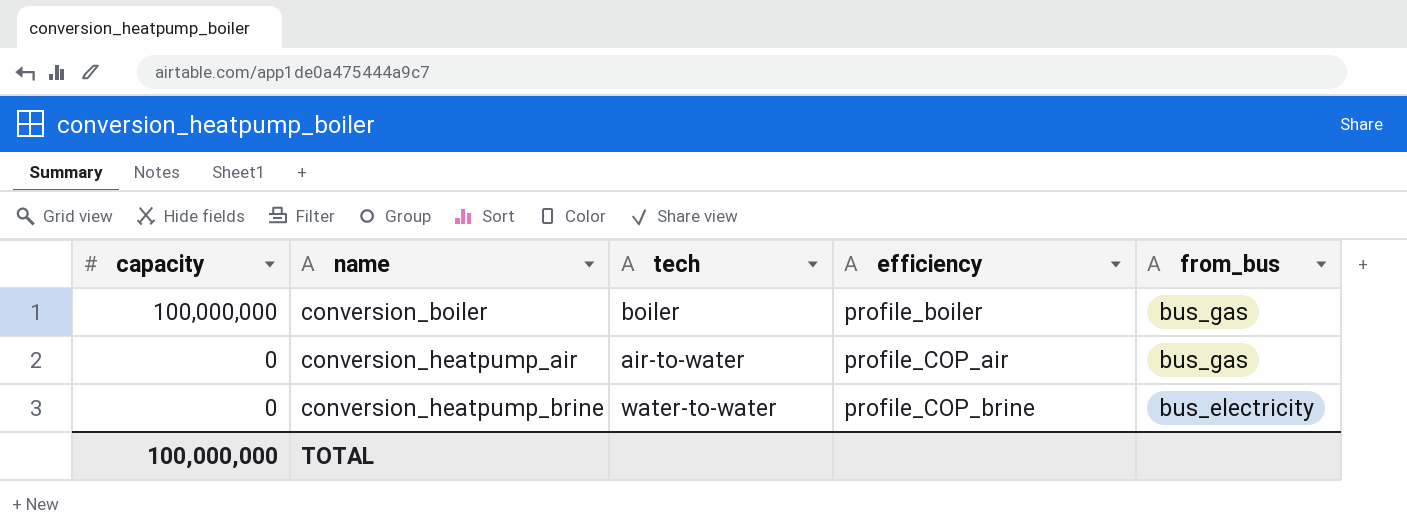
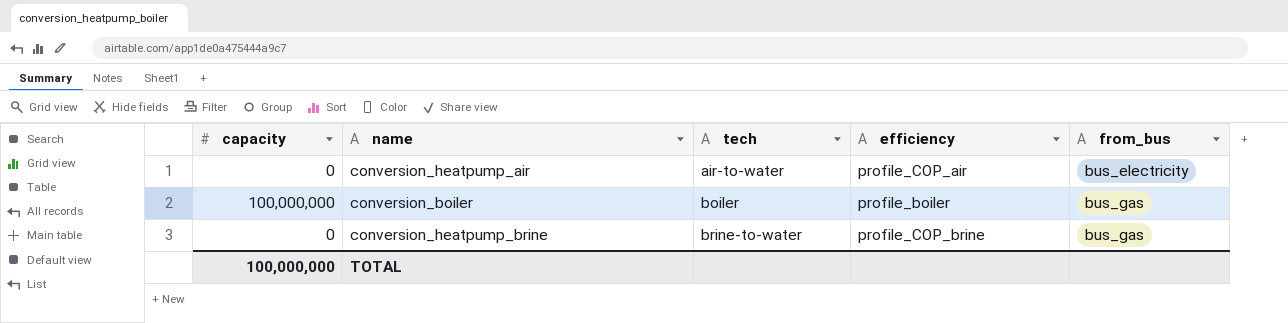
row order: capacity descending -> tech ascending
conversion_heatpump_air | from_bus: bus_gas -> bus_electricity
conversion_heatpump_brine | tech: water-to-water -> brine-to-water
conversion_heatpump_brine | from_bus: bus_electricity -> bus_gas

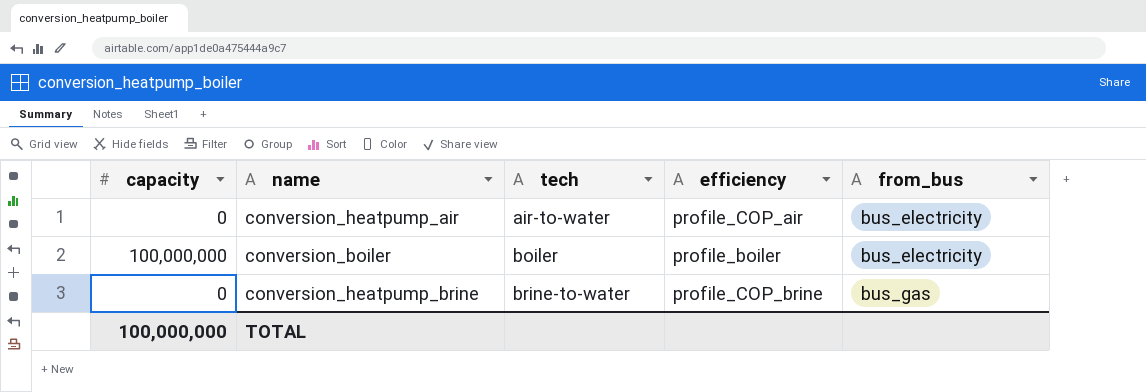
conversion_boiler | from_bus: bus_gas -> bus_electricity

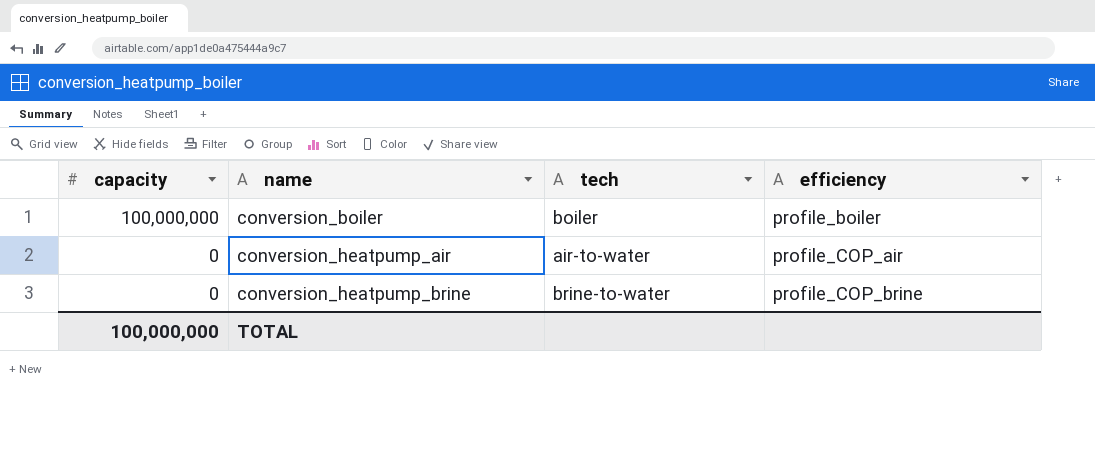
row order: tech ascending -> capacity descending
column from_bus | position: 5 -> none

